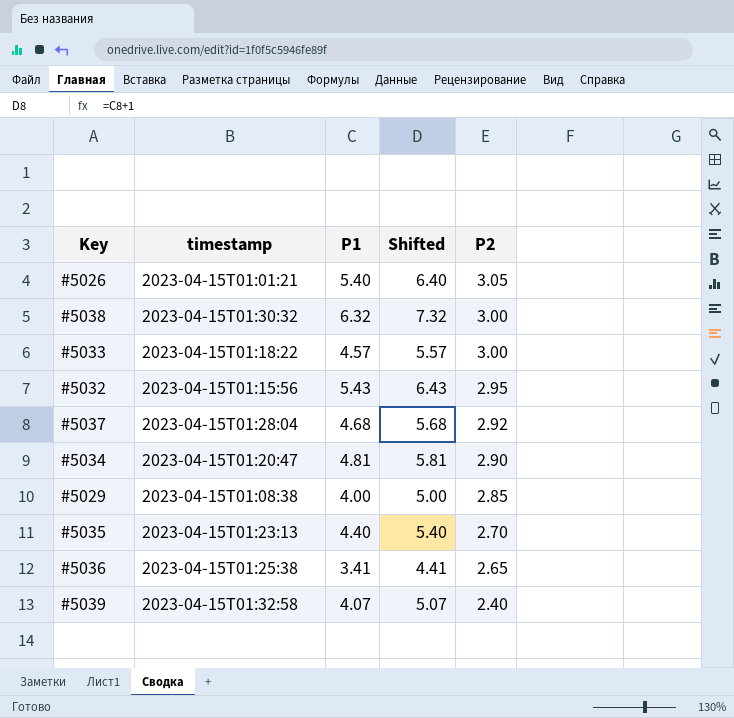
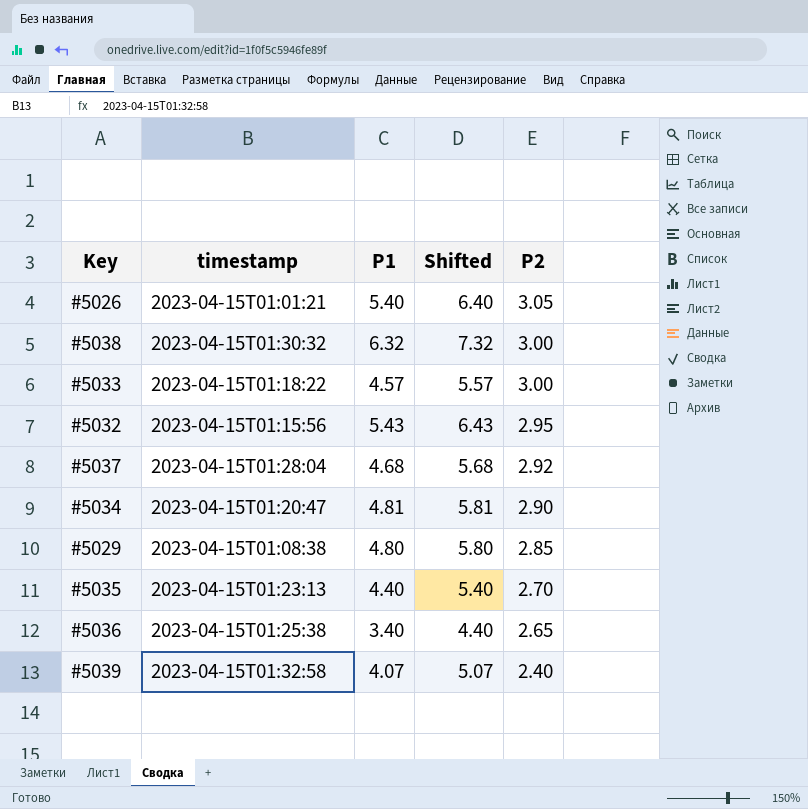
#5029 | P1: 4.00 -> 4.80
#5029 | Shifted: 5.00 -> 5.80
#5036 | P1: 3.41 -> 3.40
#5036 | Shifted: 4.41 -> 4.40

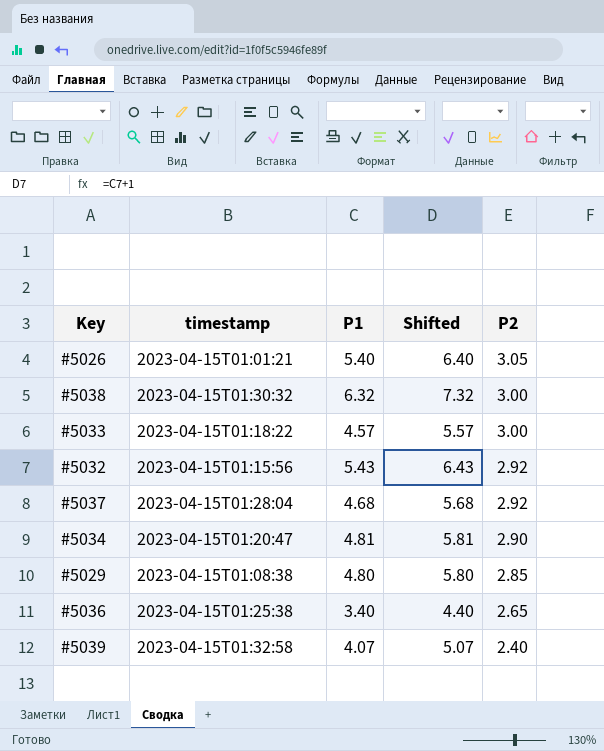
row #5035: 2023-04-15T01:23:13 | 4.40 | 5.40 | 2.70 -> none
#5032 | P2: 2.95 -> 2.92

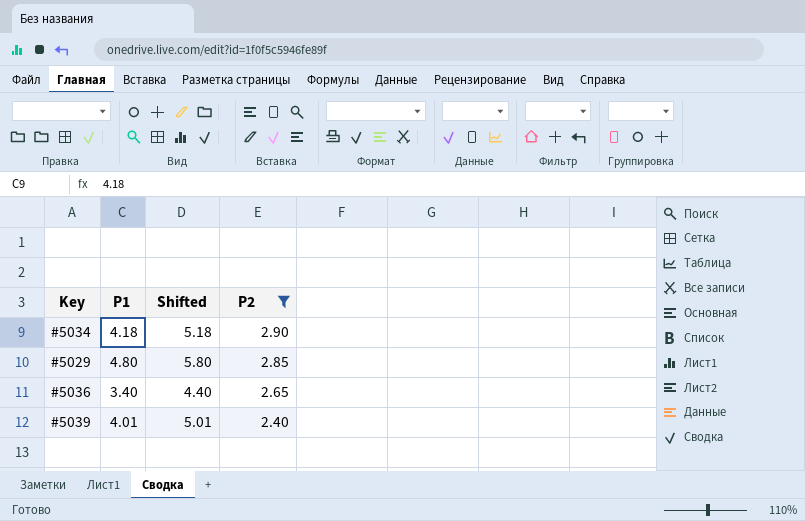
filter: none -> P2 <= 2.90
column timestamp | position: 2 -> none
#5034 | P1: 4.81 -> 4.18
#5034 | Shifted: 5.81 -> 5.18
#5039 | P1: 4.07 -> 4.01
#5039 | Shifted: 5.07 -> 5.01

